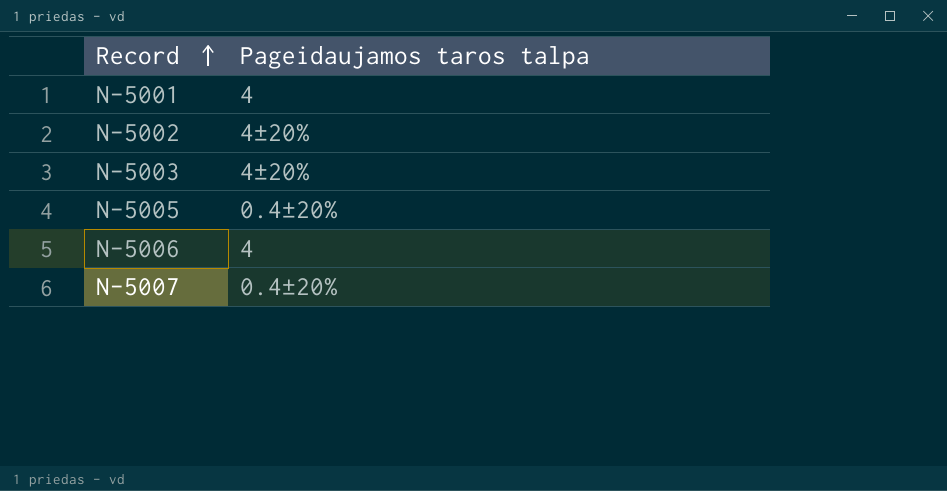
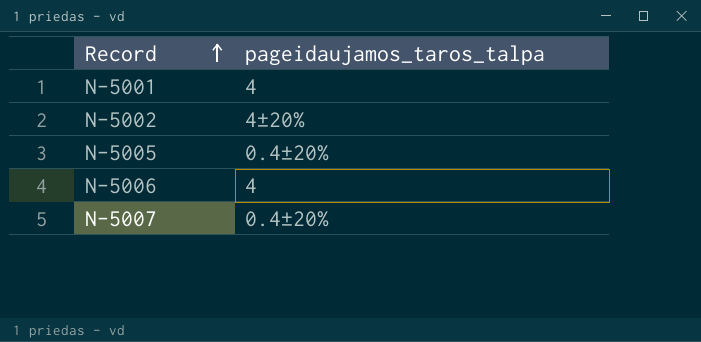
column name: Pageidaujamos taros talpa -> pageidaujamos_taros_talpa
row N-5003: 4±20% -> none

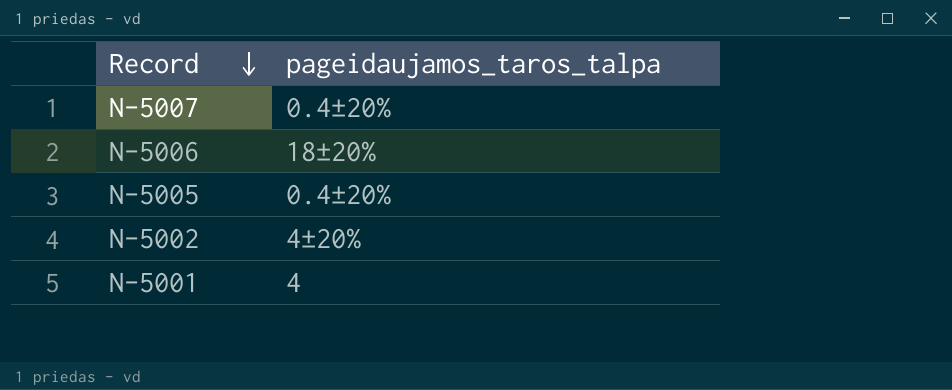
row order: Record ascending -> Record descending
N-5006 | pageidaujamos_taros_talpa: 4 -> 18±20%

